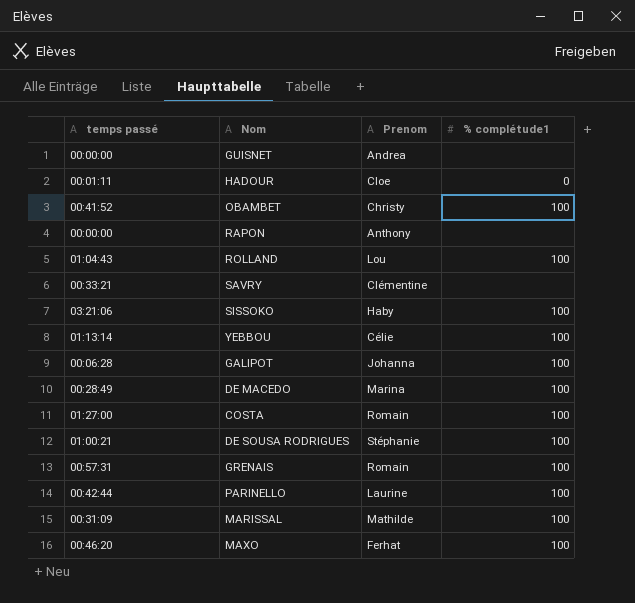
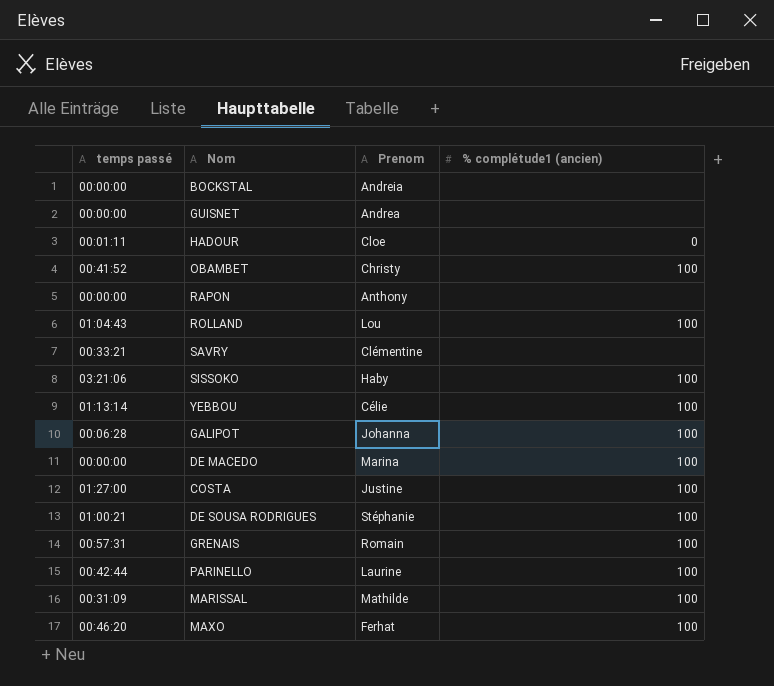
column name: % complétude1 -> % complétude1 (ancien)
row BOCKSTAL: none -> 00:00:00 | Andreia | none
DE MACEDO | temps passé: 00:28:49 -> 00:00:00
COSTA | Prenom: Romain -> Justine

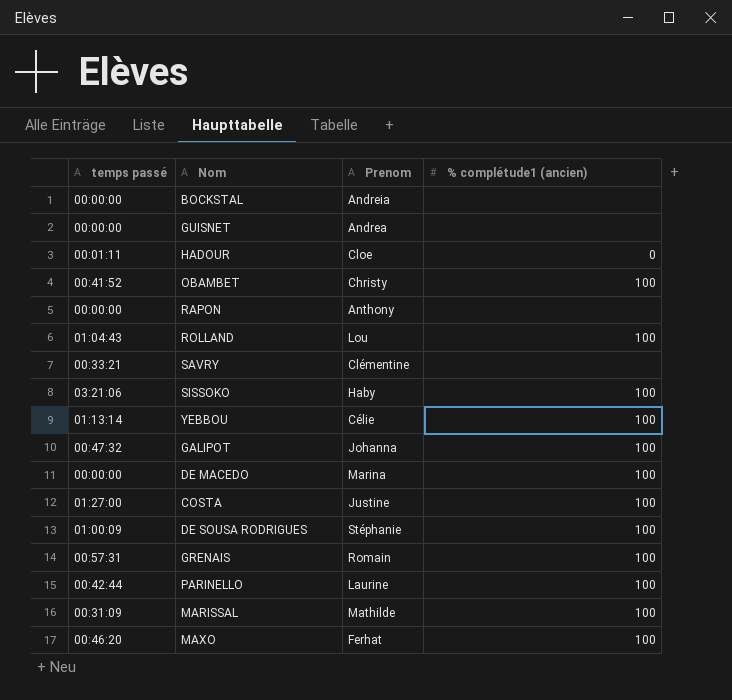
GALIPOT | temps passé: 00:06:28 -> 00:47:32
DE SOUSA RODRIGUES | temps passé: 01:00:21 -> 01:00:09

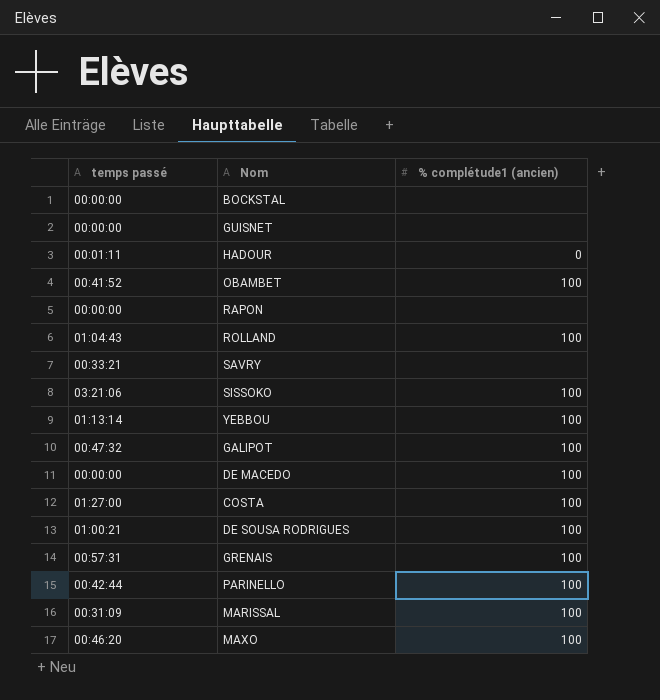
column Prenom | position: 3 -> none
DE SOUSA RODRIGUES | temps passé: 01:00:09 -> 01:00:21

